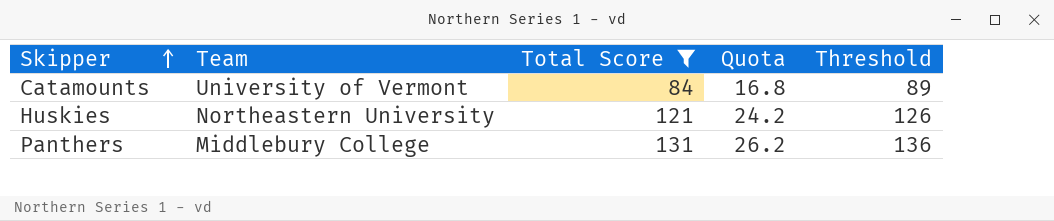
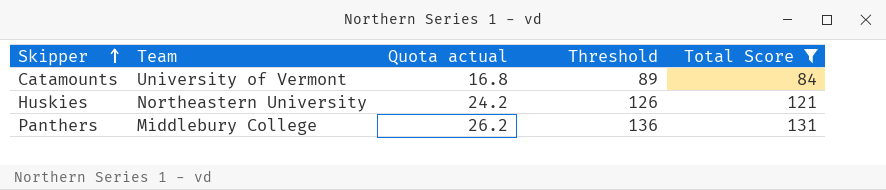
column name: Quota -> Quota actual
column Total Score | position: 3 -> 5

